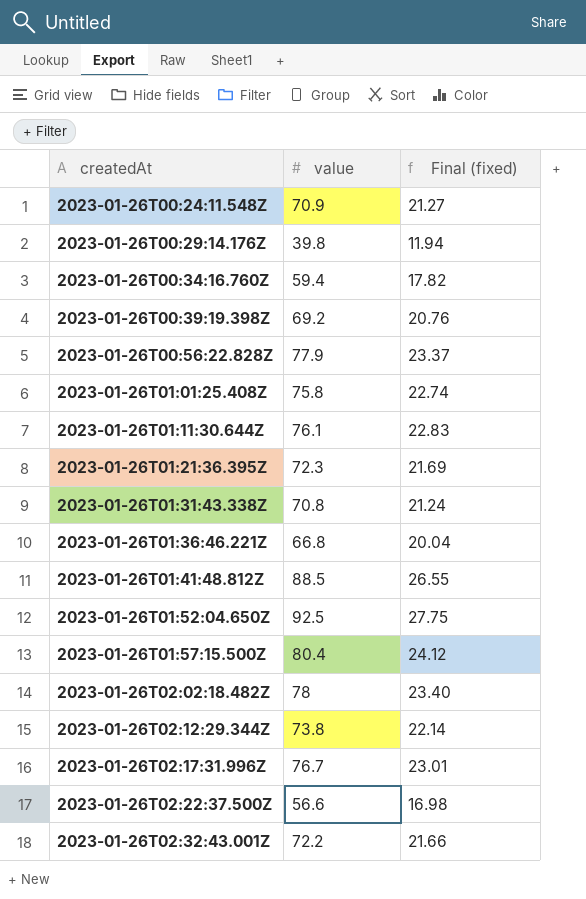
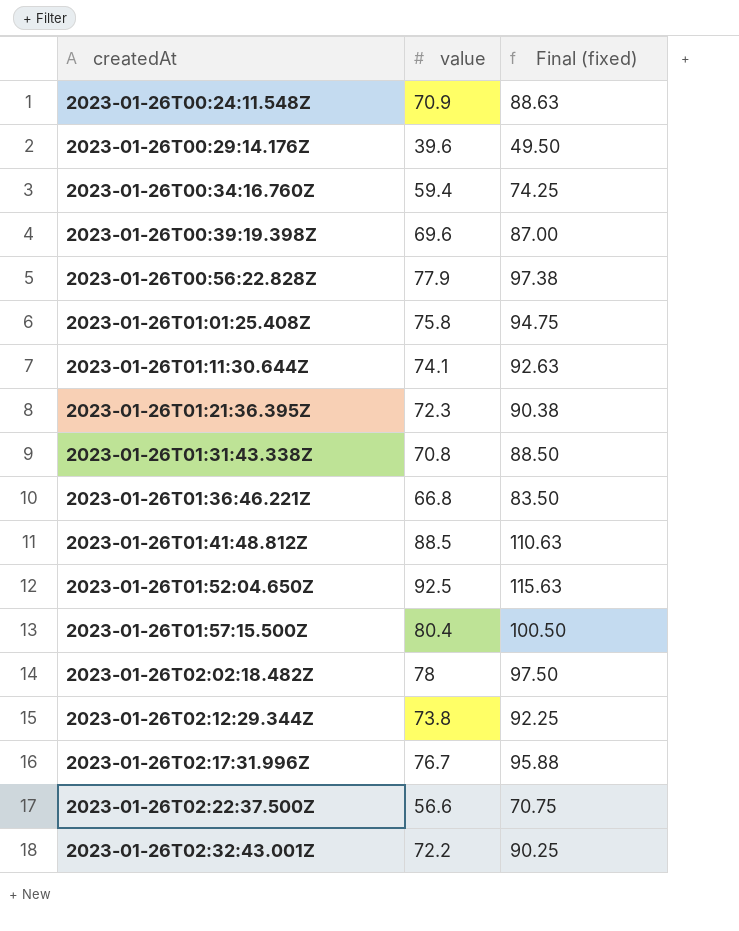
column Final (fixed) | formula: [value] * 0.3 -> [value] * 1.25
2023-01-26T00:29:14.176Z | value: 39.8 -> 39.6
2023-01-26T00:39:19.398Z | value: 69.2 -> 69.6
2023-01-26T01:11:30.644Z | value: 76.1 -> 74.1

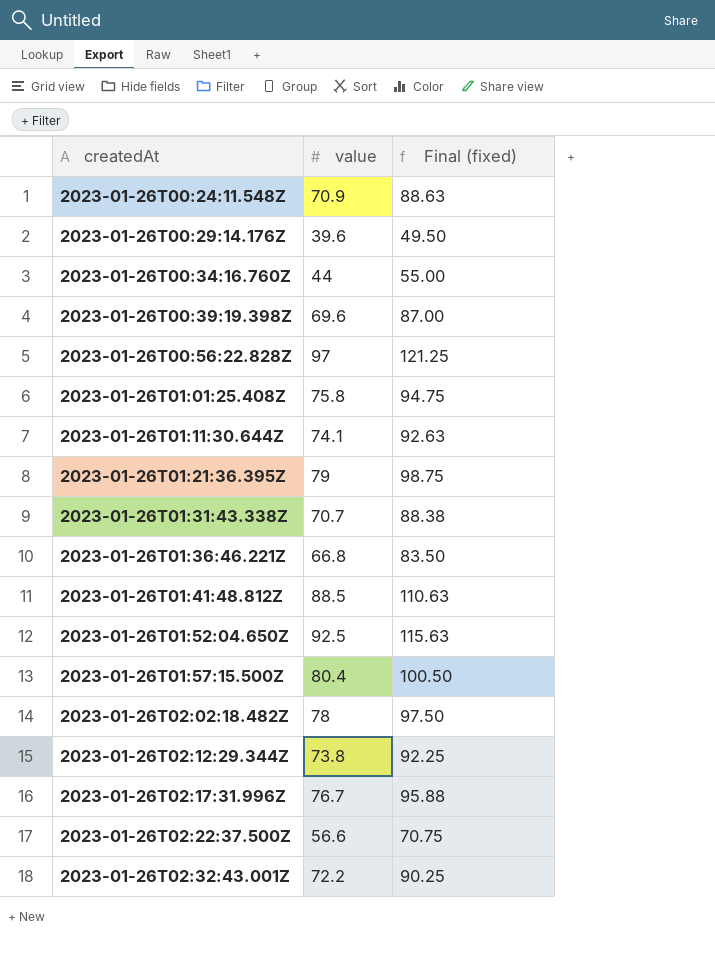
2023-01-26T00:34:16.760Z | value: 59.4 -> 44
2023-01-26T00:34:16.760Z | Final (fixed): 74.25 -> 55.00
2023-01-26T00:56:22.828Z | value: 77.9 -> 97
2023-01-26T00:56:22.828Z | Final (fixed): 97.38 -> 121.25
2023-01-26T01:21:36.395Z | value: 72.3 -> 79
2023-01-26T01:21:36.395Z | Final (fixed): 90.38 -> 98.75
2023-01-26T01:31:43.338Z | value: 70.8 -> 70.7
2023-01-26T01:31:43.338Z | Final (fixed): 88.50 -> 88.38

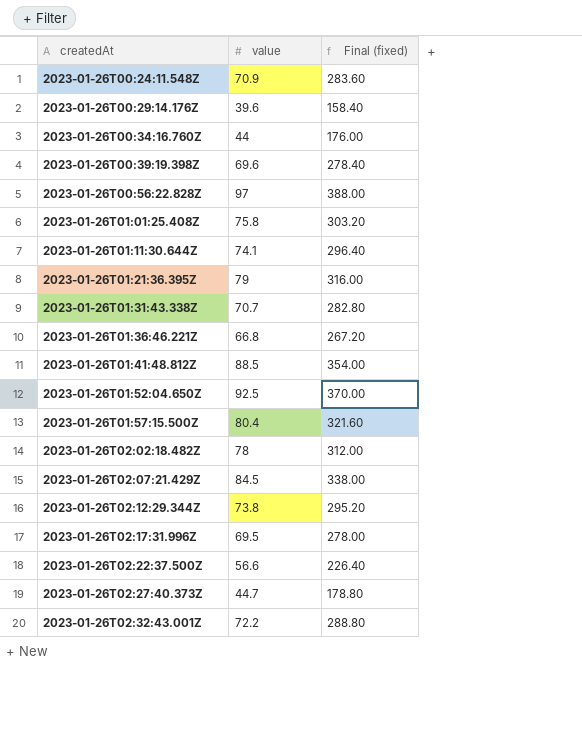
column Final (fixed) | formula: [value] * 1.25 -> [value] * 4
row 2023-01-26T02:07:21.429Z: none -> 84.5 | 338.00
2023-01-26T02:17:31.996Z | value: 76.7 -> 69.5
row 2023-01-26T02:27:40.373Z: none -> 44.7 | 178.80

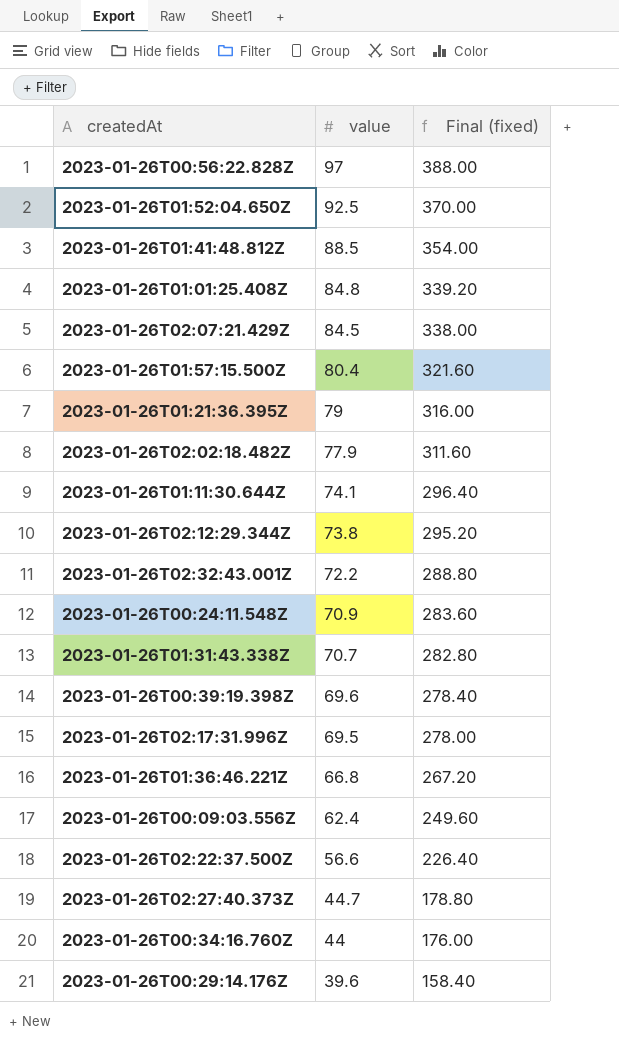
row order: createdAt ascending -> value descending
2023-01-26T01:01:25.408Z | value: 75.8 -> 84.8
2023-01-26T01:01:25.408Z | Final (fixed): 303.20 -> 339.20
2023-01-26T02:02:18.482Z | value: 78 -> 77.9
2023-01-26T02:02:18.482Z | Final (fixed): 312.00 -> 311.60
row 2023-01-26T00:09:03.556Z: none -> 62.4 | 249.60

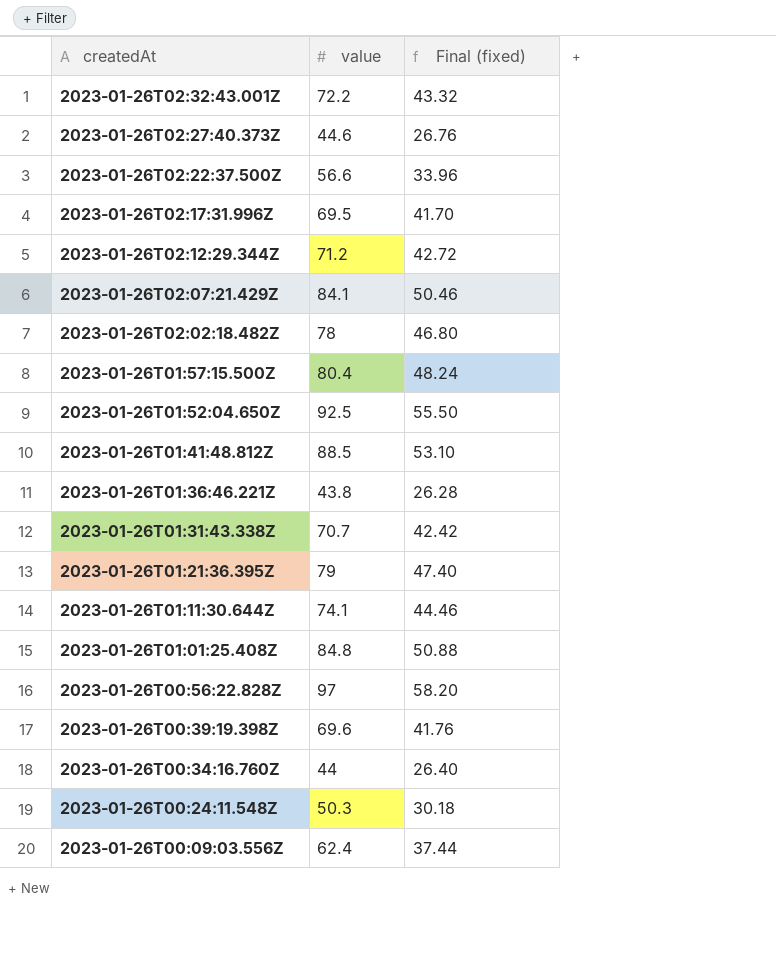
row order: value descending -> createdAt descending
column Final (fixed) | formula: [value] * 4 -> [value] * 0.6
row 2023-01-26T00:29:14.176Z: 39.6 | 158.40 -> none
2023-01-26T02:27:40.373Z | value: 44.7 -> 44.6
2023-01-26T02:12:29.344Z | value: 73.8 -> 71.2
2023-01-26T02:07:21.429Z | value: 84.5 -> 84.1
2023-01-26T02:02:18.482Z | value: 77.9 -> 78
2023-01-26T01:36:46.221Z | value: 66.8 -> 43.8
2023-01-26T00:24:11.548Z | value: 70.9 -> 50.3

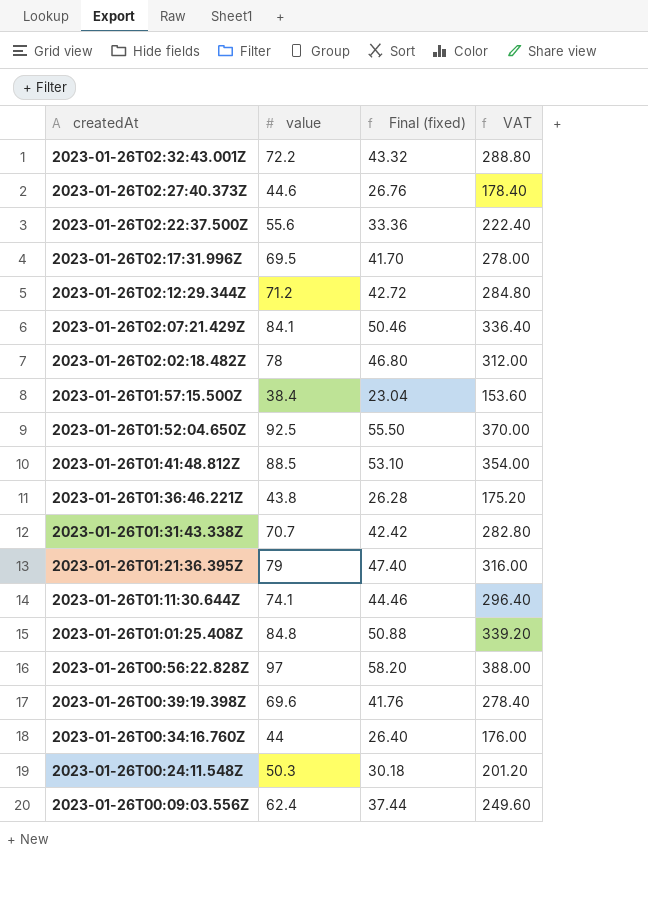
column VAT | formula: none -> [value] * 4
2023-01-26T02:22:37.500Z | value: 56.6 -> 55.6
2023-01-26T02:22:37.500Z | Final (fixed): 33.96 -> 33.36
2023-01-26T01:57:15.500Z | value: 80.4 -> 38.4
2023-01-26T01:57:15.500Z | Final (fixed): 48.24 -> 23.04

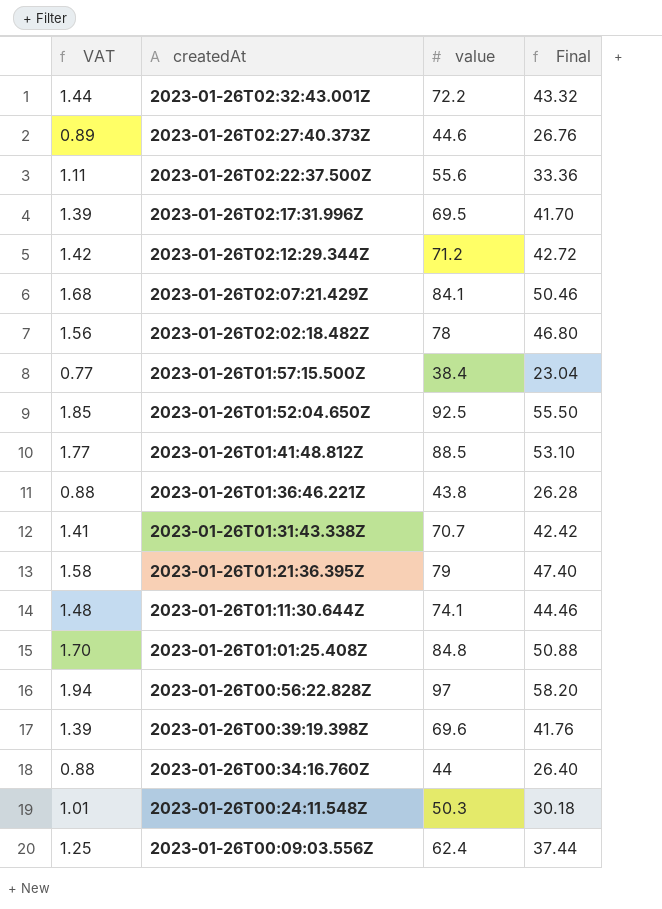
column VAT | formula: [value] * 4 -> [value] * 0.02
column VAT | position: 4 -> 1
column name: Final (fixed) -> Final

